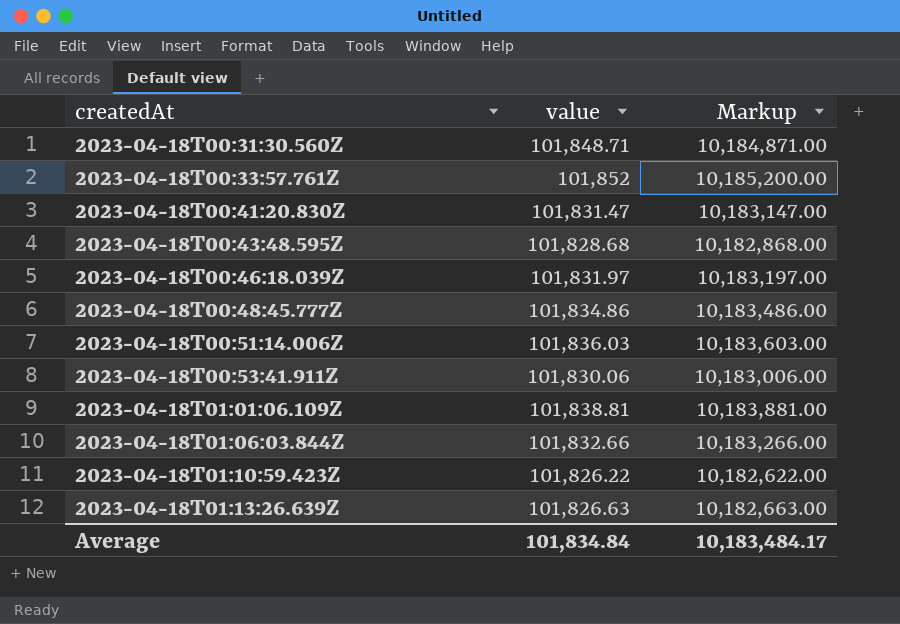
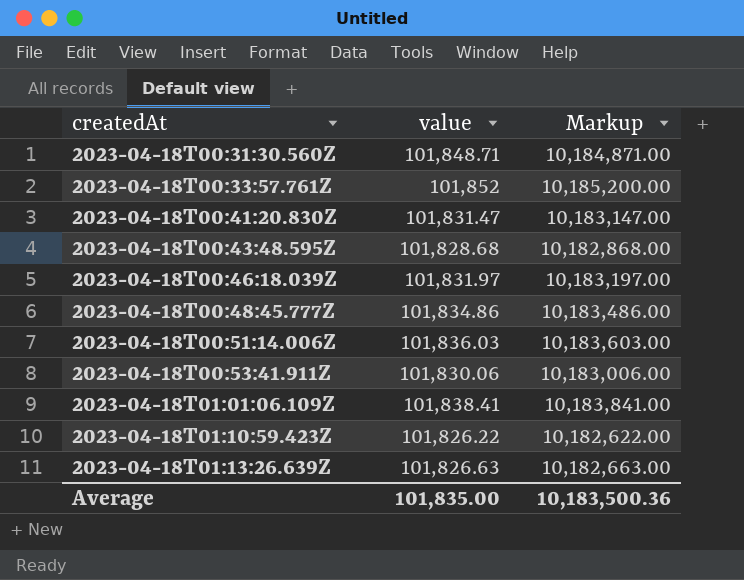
row 2023-04-18T01:06:03.844Z: 101,832.66 | 10,183,266.00 -> none
2023-04-18T01:01:06.109Z | value: 101,838.81 -> 101,838.41
2023-04-18T01:01:06.109Z | Markup: 10,183,881.00 -> 10,183,841.00
Average | value: 101,834.84 -> 101,835.00
Average | Markup: 10,183,484.17 -> 10,183,500.36

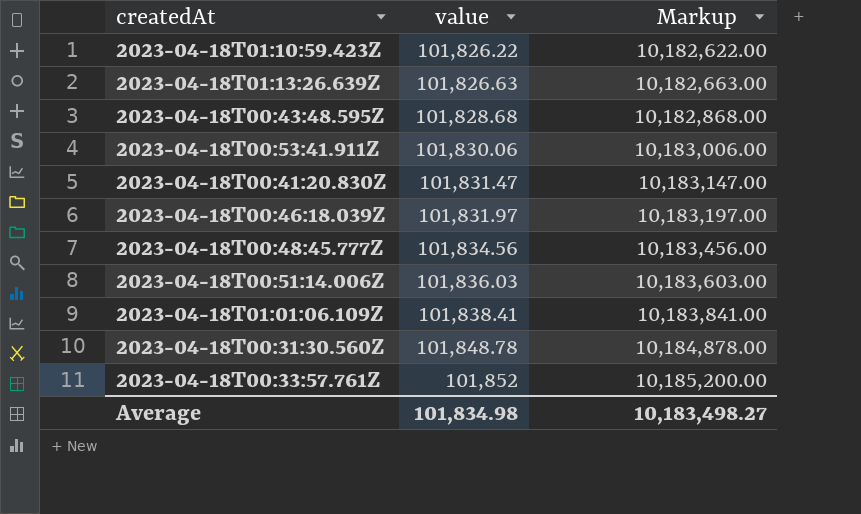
row order: createdAt ascending -> value ascending
2023-04-18T00:48:45.777Z | value: 101,834.86 -> 101,834.56
2023-04-18T00:48:45.777Z | Markup: 10,183,486.00 -> 10,183,456.00
2023-04-18T00:31:30.560Z | value: 101,848.71 -> 101,848.78
2023-04-18T00:31:30.560Z | Markup: 10,184,871.00 -> 10,184,878.00
Average | value: 101,835.00 -> 101,834.98
Average | Markup: 10,183,500.36 -> 10,183,498.27

